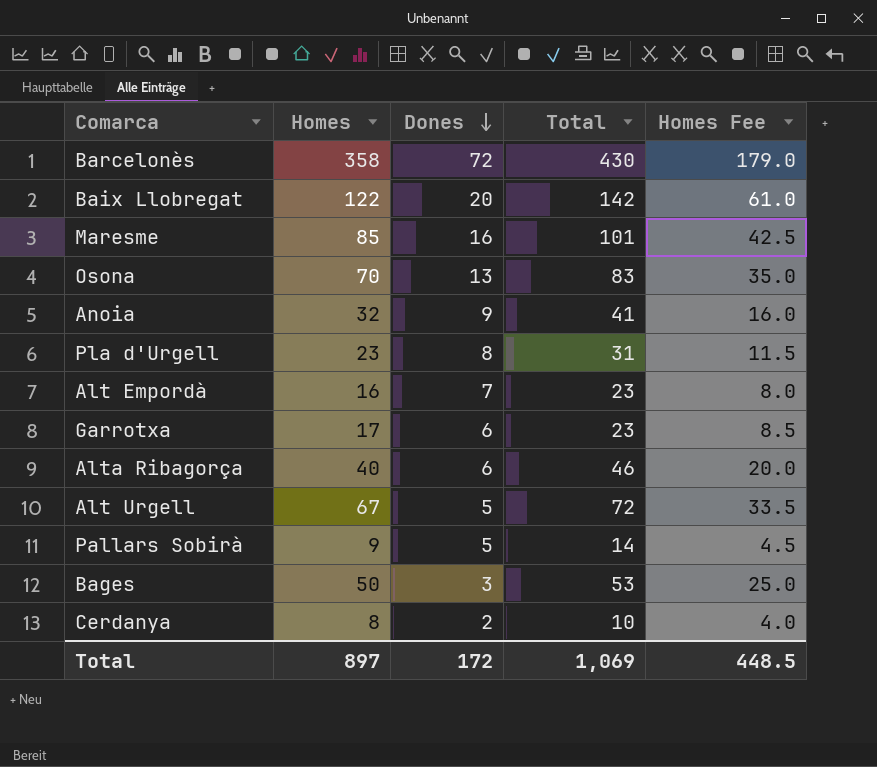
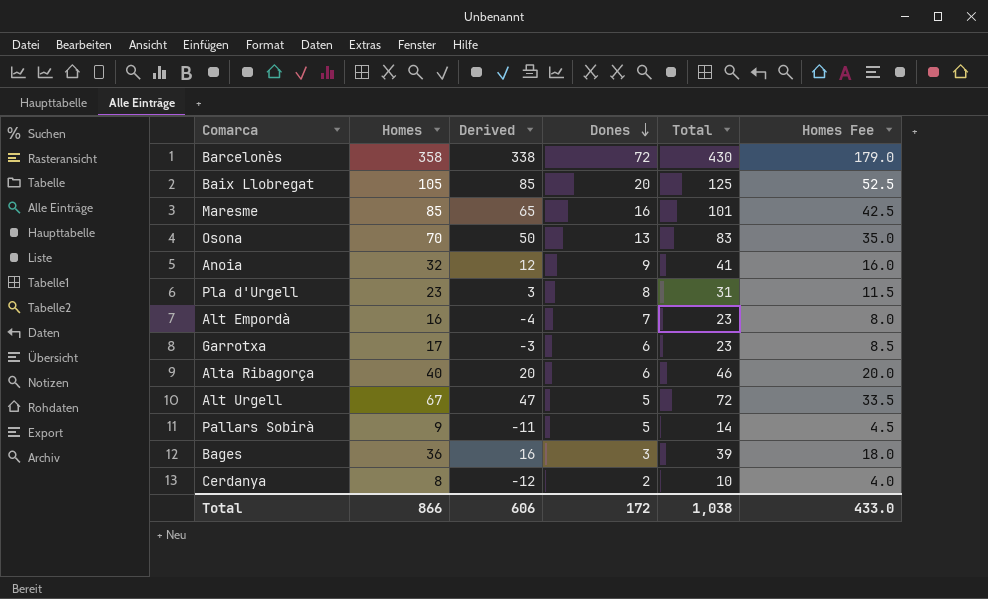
column Derived | formula: none -> [Homes] - 20
Baix Llobregat | Homes: 122 -> 105
Baix Llobregat | Total: 142 -> 125
Baix Llobregat | Homes Fee: 61.0 -> 52.5
Bages | Homes: 50 -> 36
Bages | Total: 53 -> 39
Bages | Homes Fee: 25.0 -> 18.0
Total | Homes: 897 -> 866
Total | Total: 1,069 -> 1,038
Total | Homes Fee: 448.5 -> 433.0

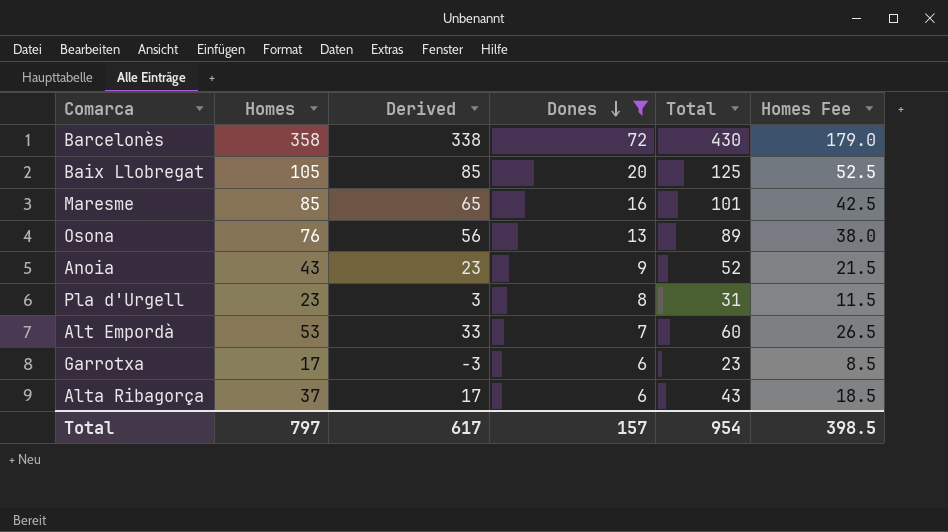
filter: none -> Dones >= 6
Osona | Homes: 70 -> 76
Osona | Derived: 50 -> 56
Osona | Total: 83 -> 89
Osona | Homes Fee: 35.0 -> 38.0
Anoia | Homes: 32 -> 43
Anoia | Derived: 12 -> 23
Anoia | Total: 41 -> 52
Anoia | Homes Fee: 16.0 -> 21.5
Alt Empordà | Homes: 16 -> 53
Alt Empordà | Derived: -4 -> 33
Alt Empordà | Total: 23 -> 60
Alt Empordà | Homes Fee: 8.0 -> 26.5
Alta Ribagorça | Homes: 40 -> 37
Alta Ribagorça | Derived: 20 -> 17
Alta Ribagorça | Total: 46 -> 43
Alta Ribagorça | Homes Fee: 20.0 -> 18.5
Total | Homes: 866 -> 797
Total | Derived: 606 -> 617
Total | Dones: 172 -> 157
Total | Total: 1,038 -> 954
Total | Homes Fee: 433.0 -> 398.5

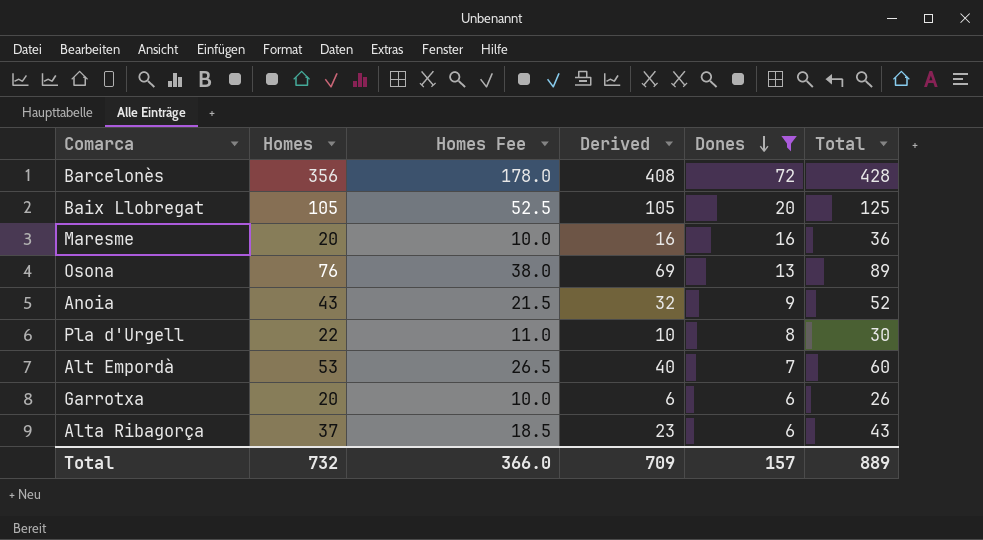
column Homes Fee | position: 6 -> 3
column Derived | formula: [Homes] - 20 -> [Total] - 20
Barcelonès | Homes: 358 -> 356
Barcelonès | Homes Fee: 179.0 -> 178.0
Barcelonès | Total: 430 -> 428
Maresme | Homes: 85 -> 20
Maresme | Homes Fee: 42.5 -> 10.0
Maresme | Total: 101 -> 36
Pla d'Urgell | Homes: 23 -> 22
Pla d'Urgell | Homes Fee: 11.5 -> 11.0
Pla d'Urgell | Total: 31 -> 30
Garrotxa | Homes: 17 -> 20
Garrotxa | Homes Fee: 8.5 -> 10.0
Garrotxa | Total: 23 -> 26
Total | Homes: 797 -> 732
Total | Homes Fee: 398.5 -> 366.0
Total | Derived: 617 -> 709
Total | Total: 954 -> 889

